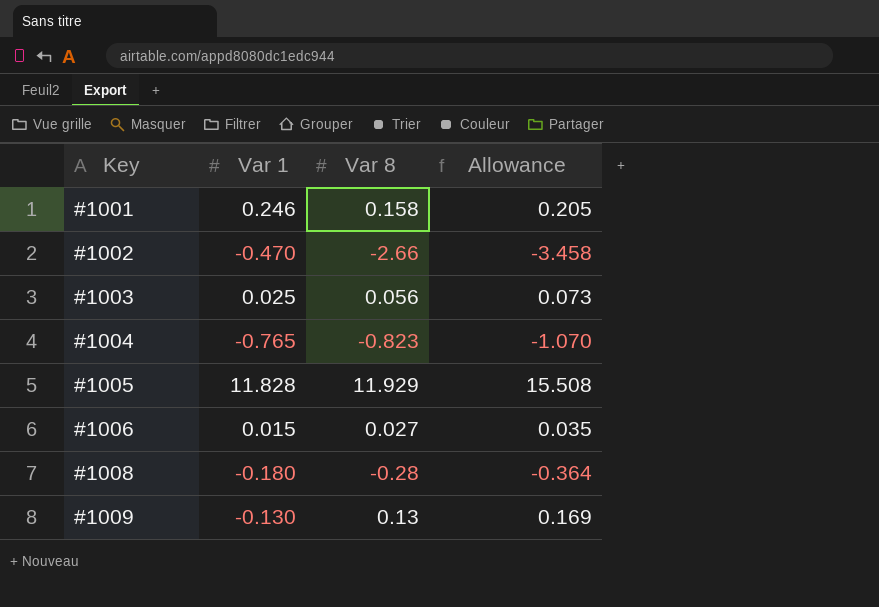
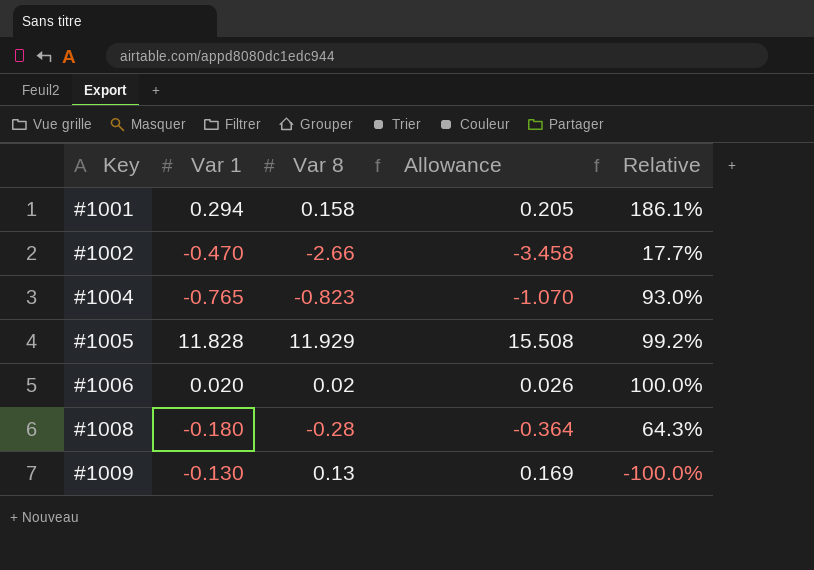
column Relative | formula: none -> [Var 1] / [Var 8]
row #1003: 0.025 | 0.056 | 0.073 -> none
#1001 | Var 1: 0.246 -> 0.294
#1006 | Var 1: 0.015 -> 0.020
#1006 | Var 8: 0.027 -> 0.02
#1006 | Allowance: 0.035 -> 0.026

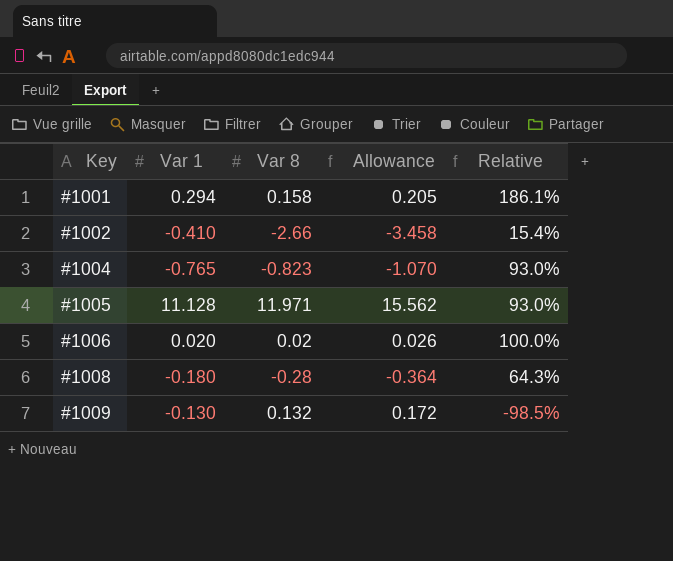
#1002 | Var 1: -0.470 -> -0.410
#1002 | Relative: 17.7% -> 15.4%
#1005 | Var 1: 11.828 -> 11.128
#1005 | Var 8: 11.929 -> 11.971
#1005 | Allowance: 15.508 -> 15.562
#1005 | Relative: 99.2% -> 93.0%
#1009 | Var 8: 0.13 -> 0.132
#1009 | Allowance: 0.169 -> 0.172
#1009 | Relative: -100.0% -> -98.5%

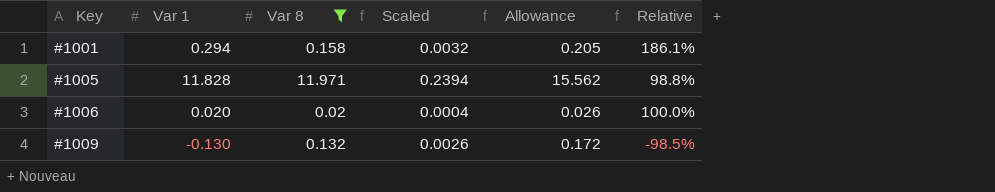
filter: none -> Var 8 >= 0.02
column Scaled | formula: none -> [Var 8] * 0.02
#1005 | Var 1: 11.128 -> 11.828
#1005 | Relative: 93.0% -> 98.8%

